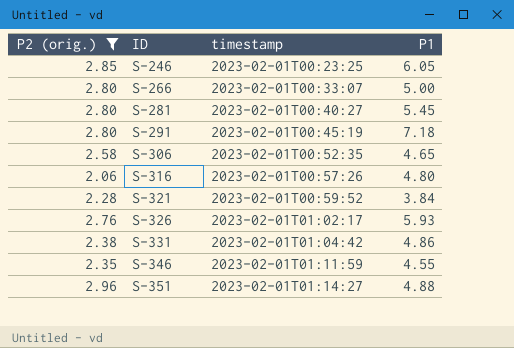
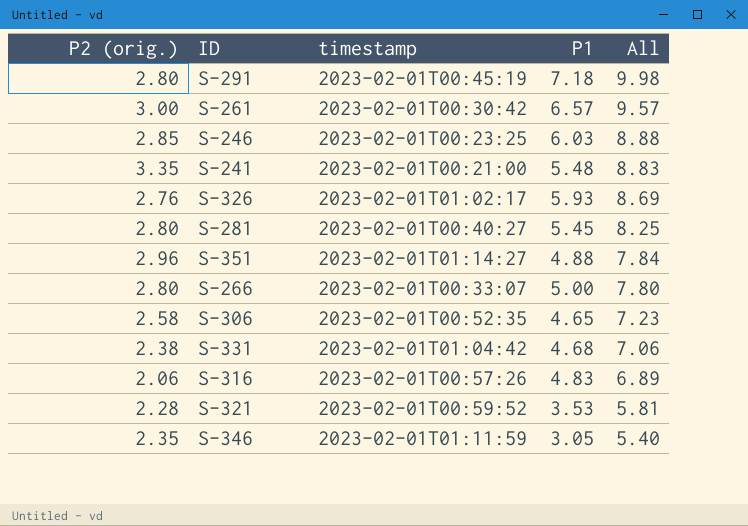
filter: P2 (orig.) <= 2.96 -> none
row order: ID ascending -> All descending
column All | formula: none -> [P2 (orig.)] + [P1]
S-246 | P1: 6.05 -> 6.03
S-331 | P1: 4.86 -> 4.68
S-316 | P1: 4.80 -> 4.83
S-321 | P1: 3.84 -> 3.53
S-346 | P1: 4.55 -> 3.05

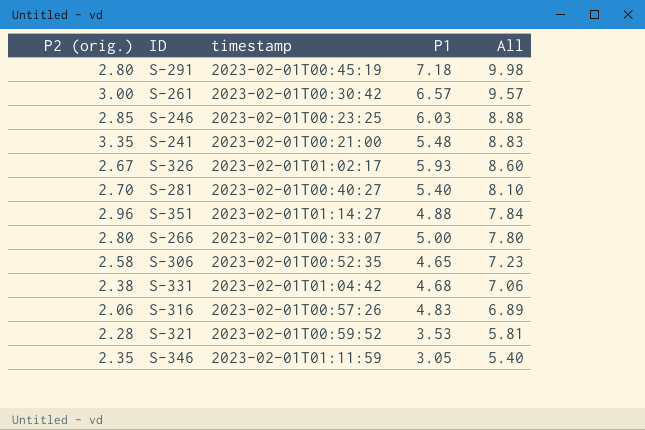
S-326 | P2 (orig.): 2.76 -> 2.67
S-326 | All: 8.69 -> 8.60
S-281 | P2 (orig.): 2.80 -> 2.70
S-281 | P1: 5.45 -> 5.40
S-281 | All: 8.25 -> 8.10

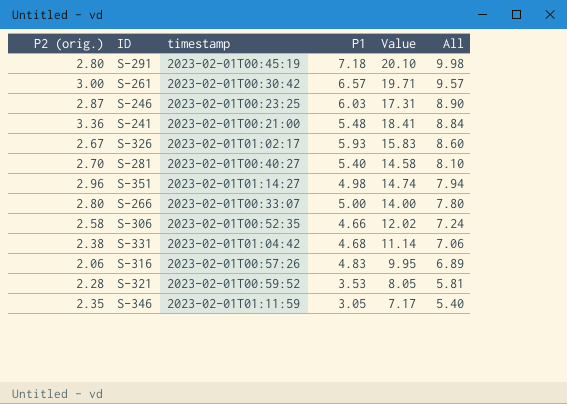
column Value | formula: none -> [P2 (orig.)] * [P1]
S-246 | P2 (orig.): 2.85 -> 2.87
S-246 | All: 8.88 -> 8.90
S-241 | P2 (orig.): 3.35 -> 3.36
S-241 | All: 8.83 -> 8.84
S-351 | P1: 4.88 -> 4.98
S-351 | All: 7.84 -> 7.94
S-306 | P1: 4.65 -> 4.66
S-306 | All: 7.23 -> 7.24

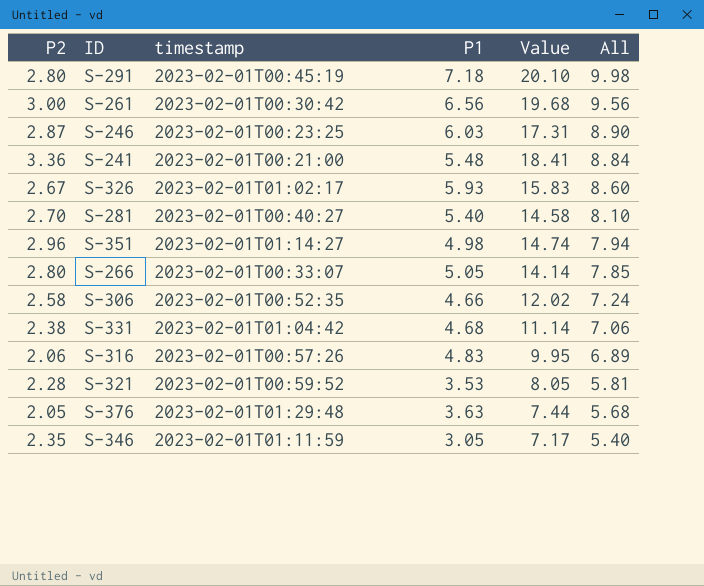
column name: P2 (orig.) -> P2
S-261 | P1: 6.57 -> 6.56
S-261 | Value: 19.71 -> 19.68
S-261 | All: 9.57 -> 9.56
S-266 | P1: 5.00 -> 5.05
S-266 | Value: 14.00 -> 14.14
S-266 | All: 7.80 -> 7.85
row S-376: none -> 2.05 | 2023-02-01T01:29:48 | 3.63 | 7.44 | 5.68

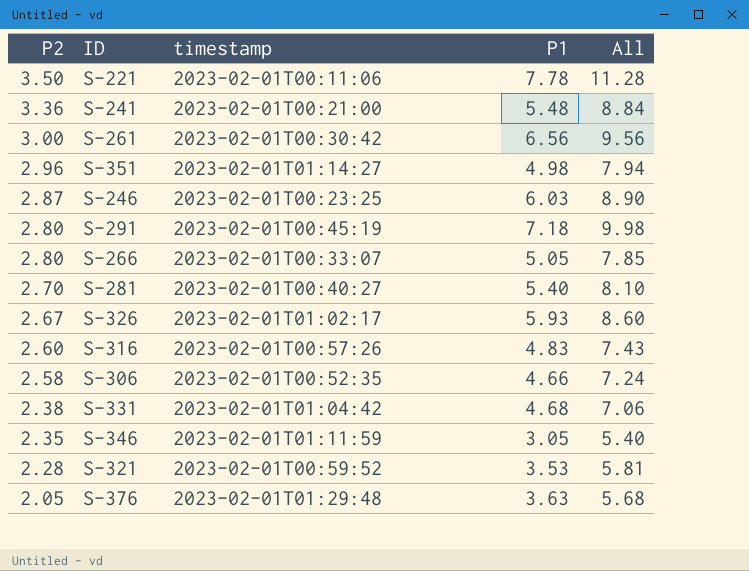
row order: All descending -> P2 descending
column Value | formula: [P2] * [P1] -> none
row S-221: none -> 3.50 | 2023-02-01T00:11:06 | 7.78 | 11.28
S-316 | P2: 2.06 -> 2.60
S-316 | All: 6.89 -> 7.43

